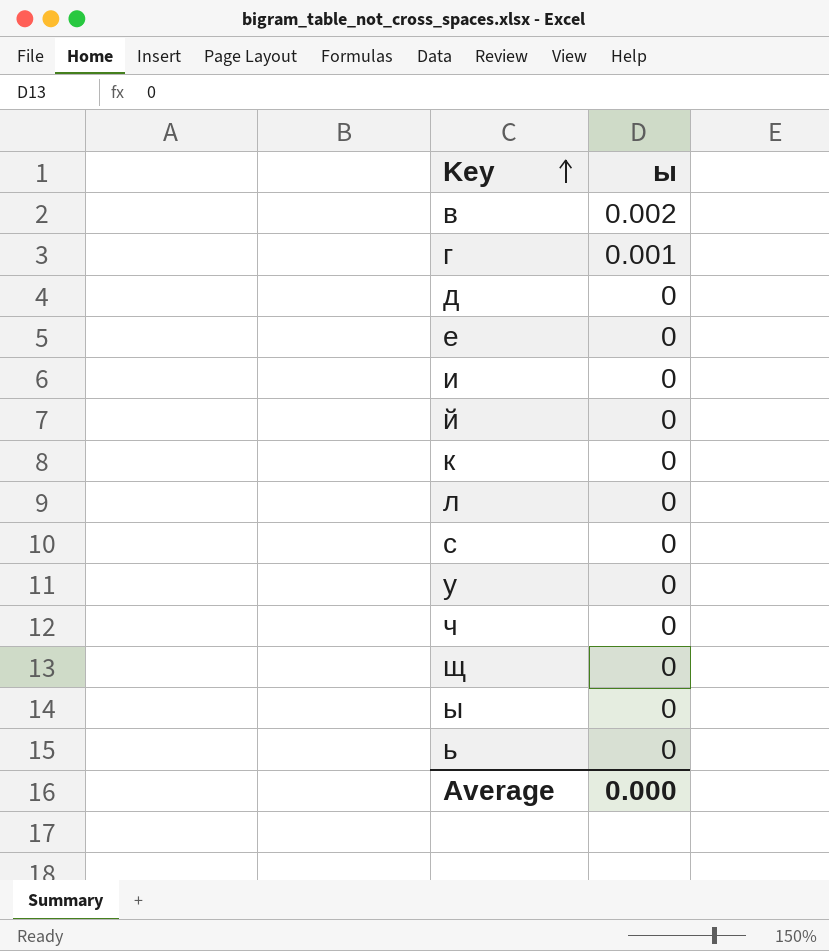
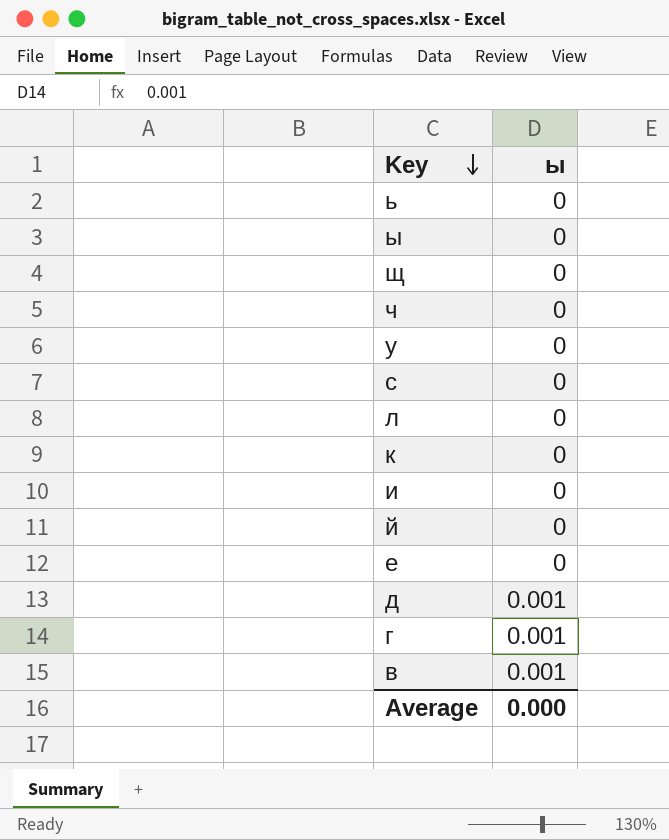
row order: Key ascending -> Key descending
д | ы: 0 -> 0.001
в | ы: 0.002 -> 0.001

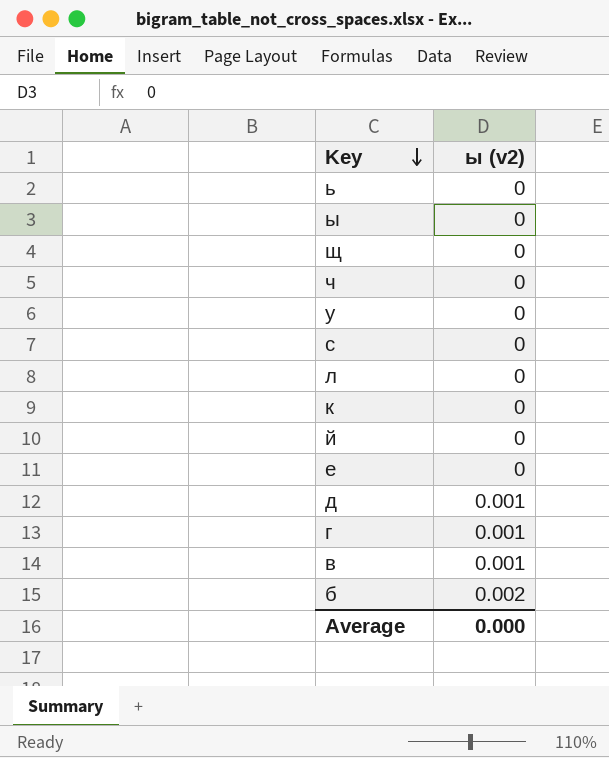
column name: ы -> ы (v2)
row и: 0 -> none
row б: none -> 0.002

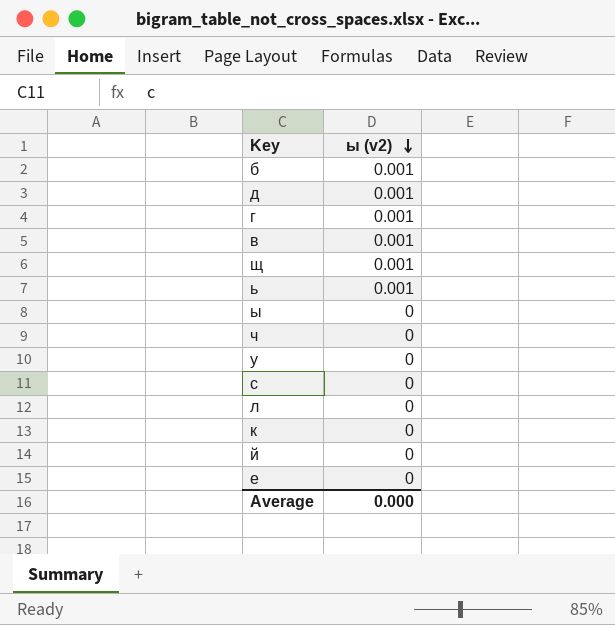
row order: Key descending -> ы (v2) descending
б | ы (v2): 0.002 -> 0.001
щ | ы (v2): 0 -> 0.001
ь | ы (v2): 0 -> 0.001

